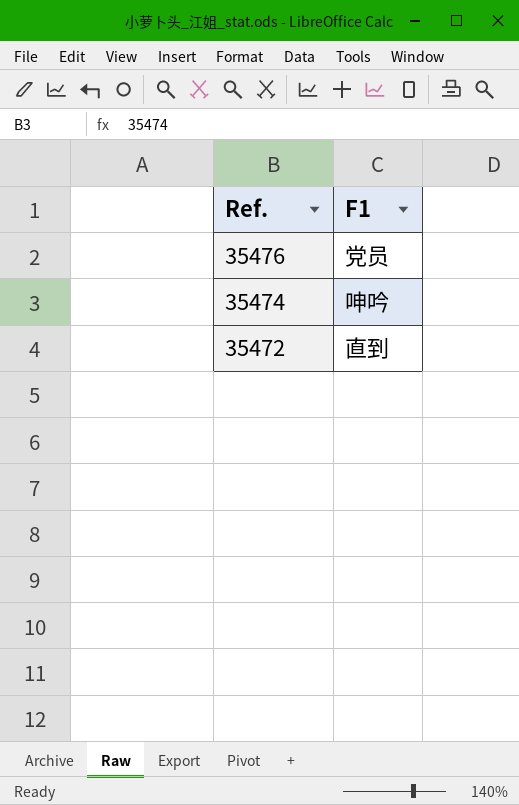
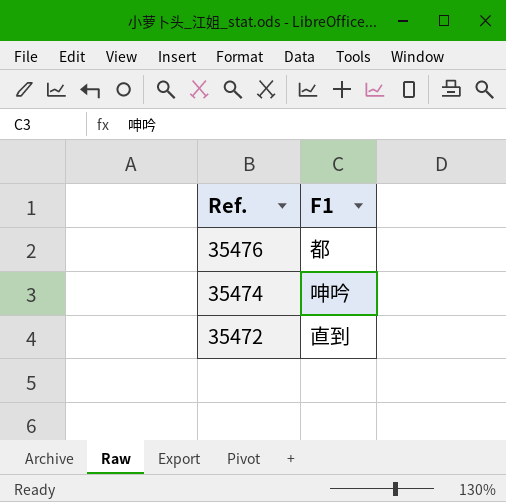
35476 | F1: 党员 -> 都

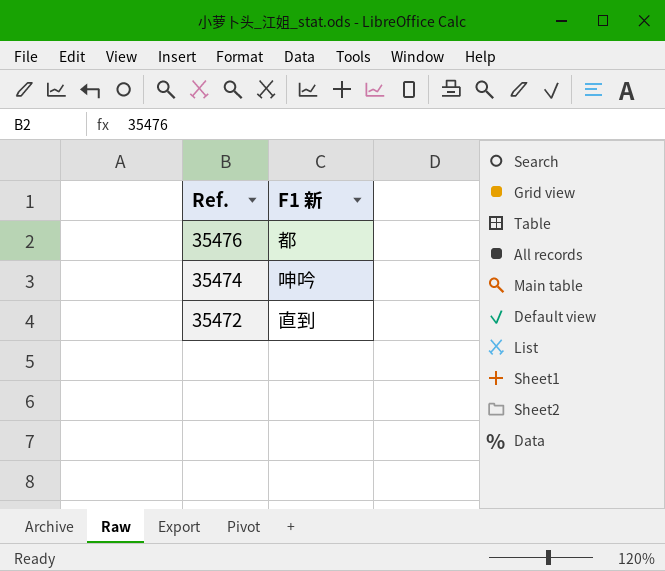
column name: F1 -> F1 新

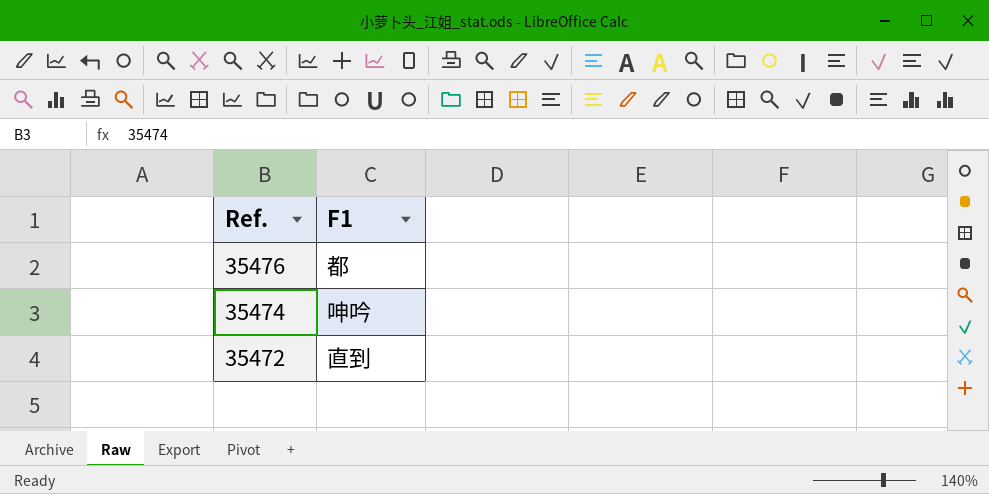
column name: F1 新 -> F1

